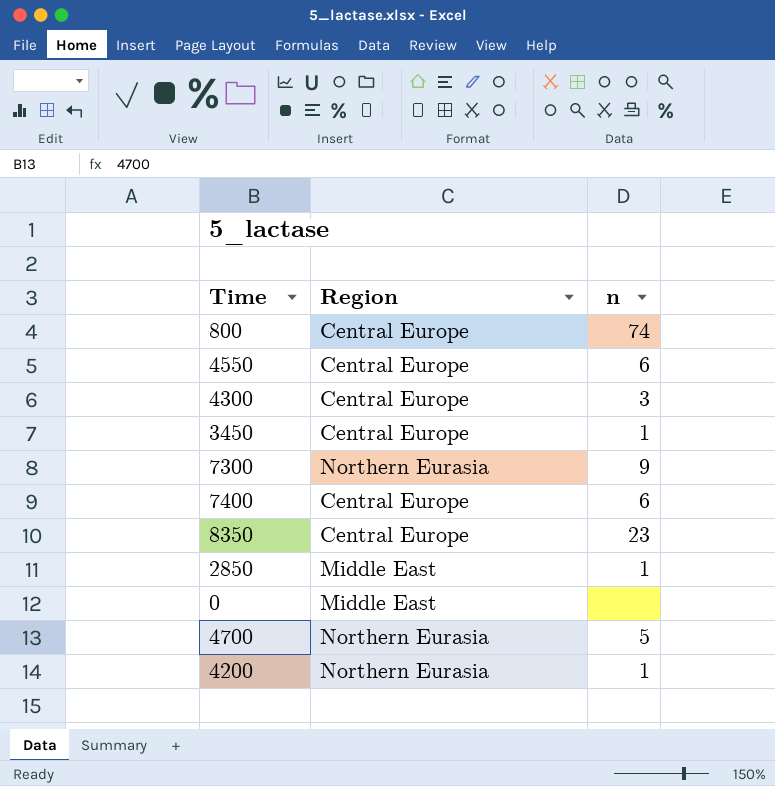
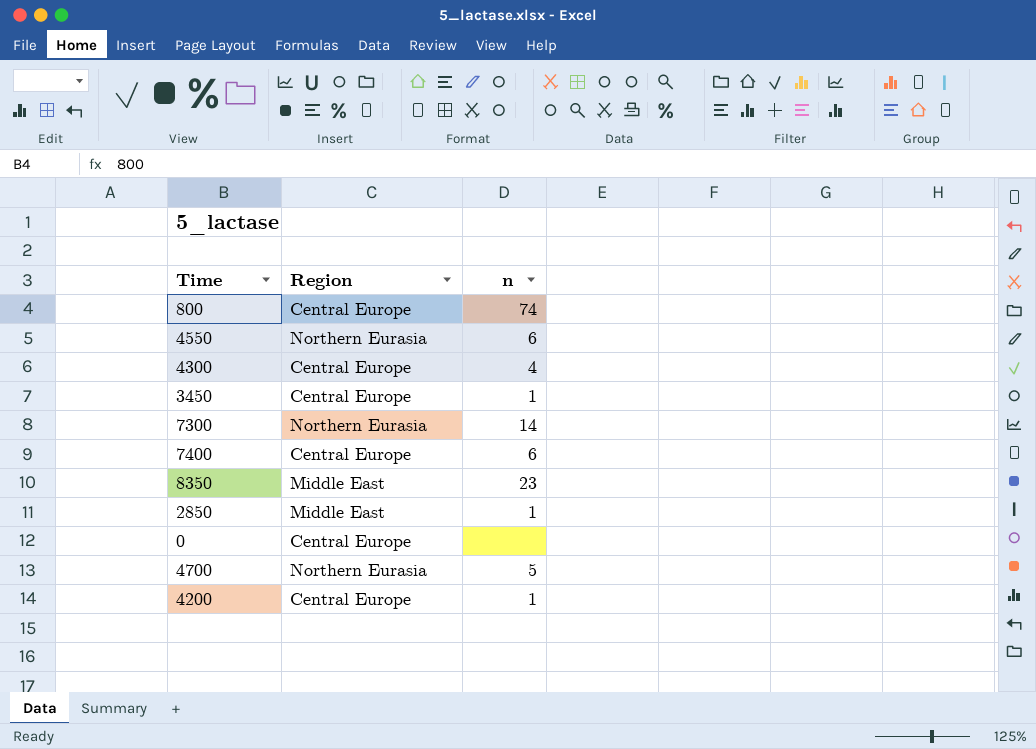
4550 | Region: Central Europe -> Northern Eurasia
4300 | n: 3 -> 4
7300 | n: 9 -> 14
8350 | Region: Central Europe -> Middle East
0 | Region: Middle East -> Central Europe
4200 | Region: Northern Eurasia -> Central Europe

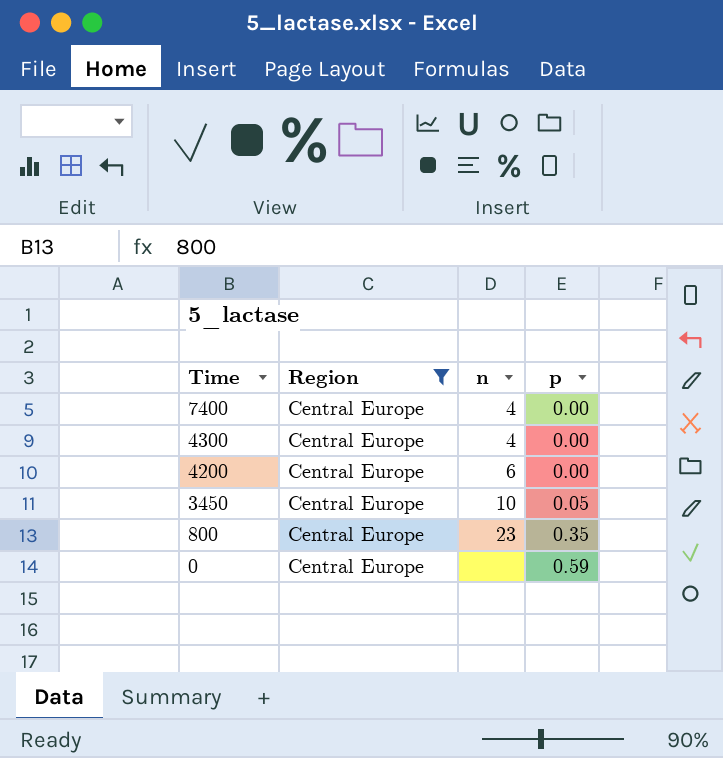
filter: none -> Region = Central Europe
row order: none -> Time descending
column p | position: none -> 4
7400 | n: 6 -> 4
4200 | n: 1 -> 6
3450 | n: 1 -> 10
800 | n: 74 -> 23

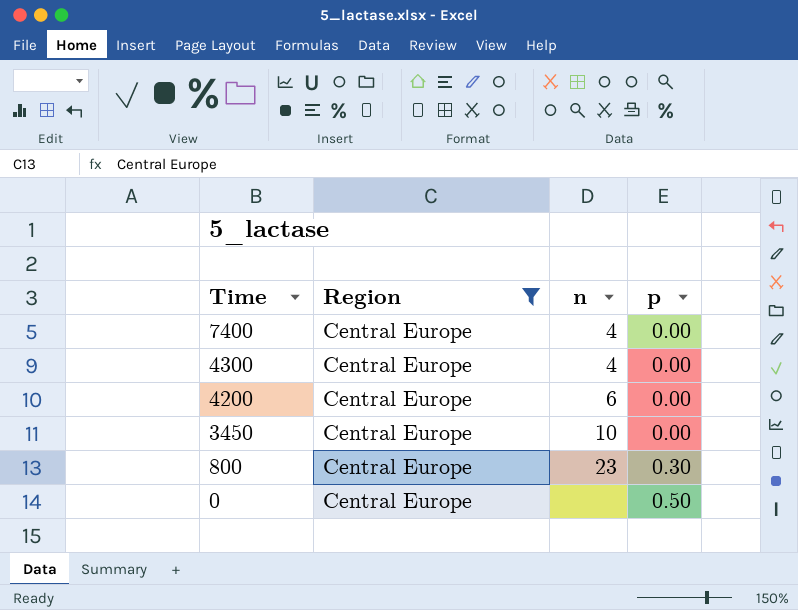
3450 | p: 0.05 -> 0.00
800 | p: 0.35 -> 0.30
0 | p: 0.59 -> 0.50

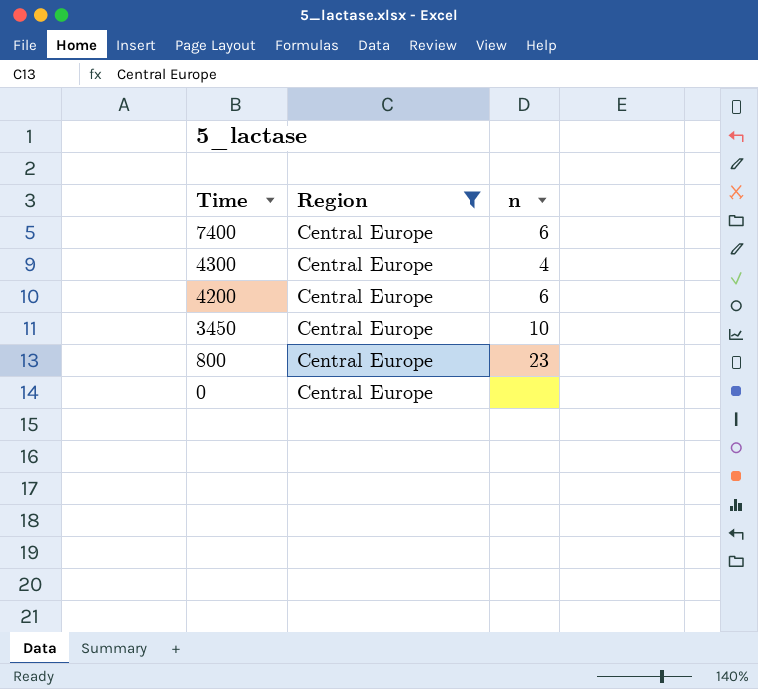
column p | position: 4 -> none
7400 | n: 4 -> 6

